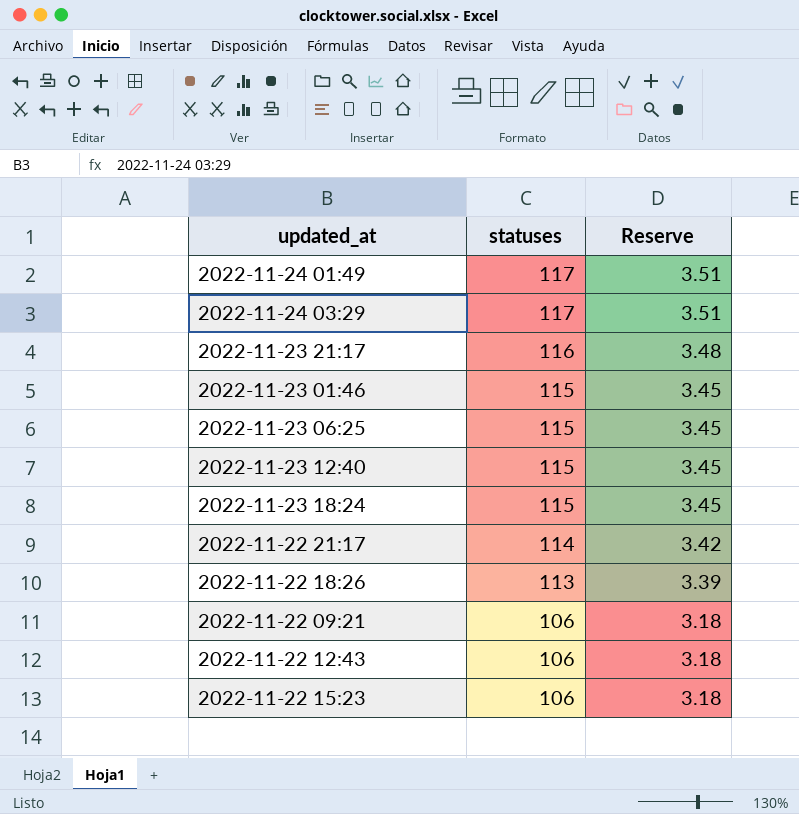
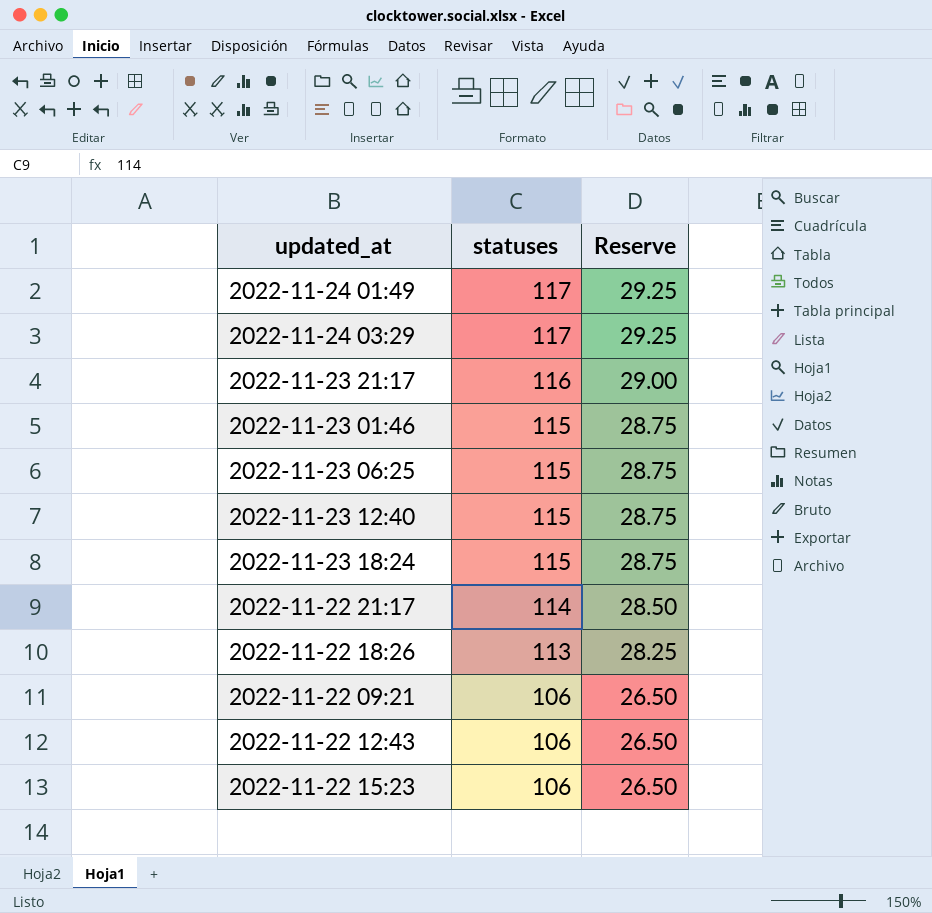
column Reserve | formula: [statuses] * 0.03 -> [statuses] * 0.25

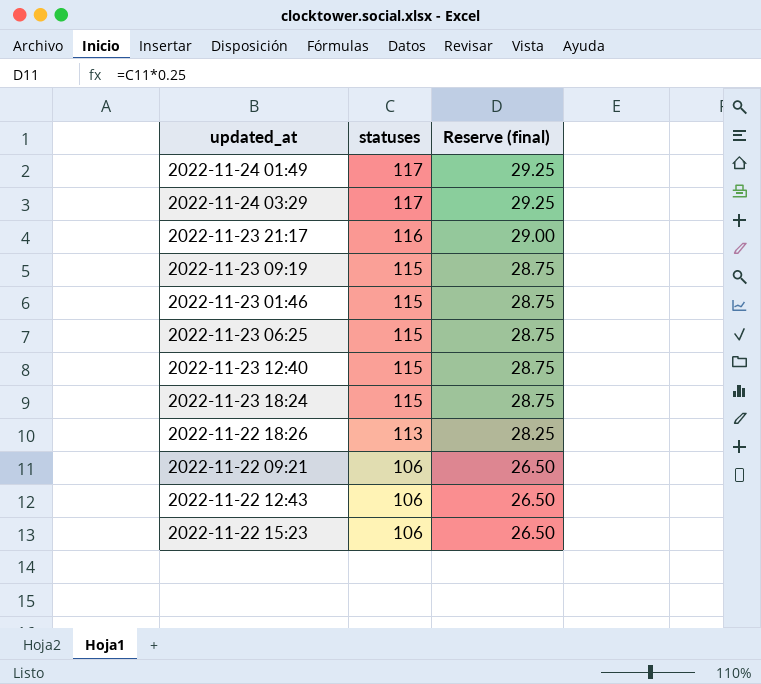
column name: Reserve -> Reserve (final)
row 2022-11-22 21:17: 114 | 28.50 -> none
row 2022-11-23 09:19: none -> 115 | 28.75

